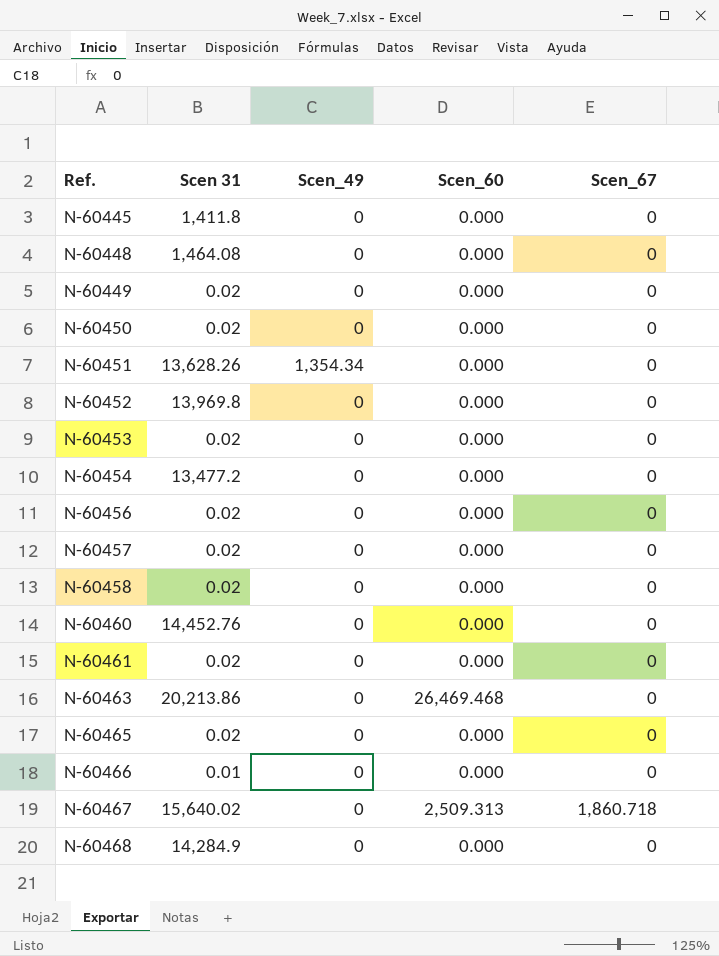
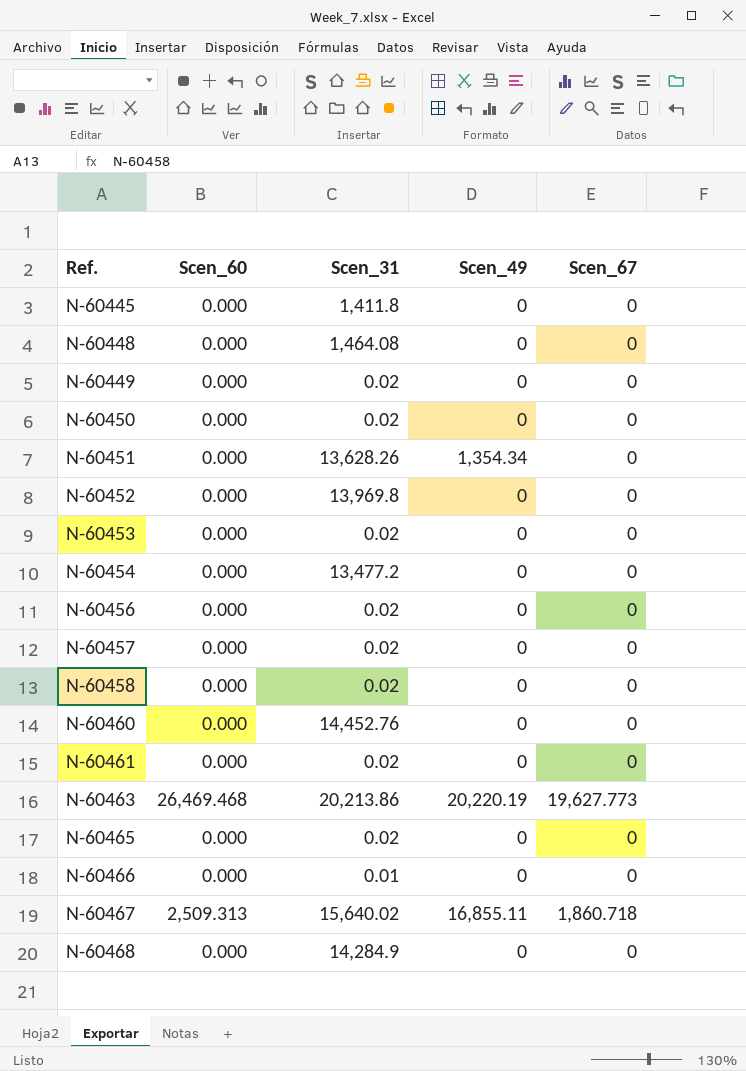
column Scen_60 | position: 4 -> 2
column name: Scen 31 -> Scen_31
N-60463 | Scen_49: 0 -> 20,220.19
N-60463 | Scen_67: 0 -> 19,627.773
N-60467 | Scen_49: 0 -> 16,855.11

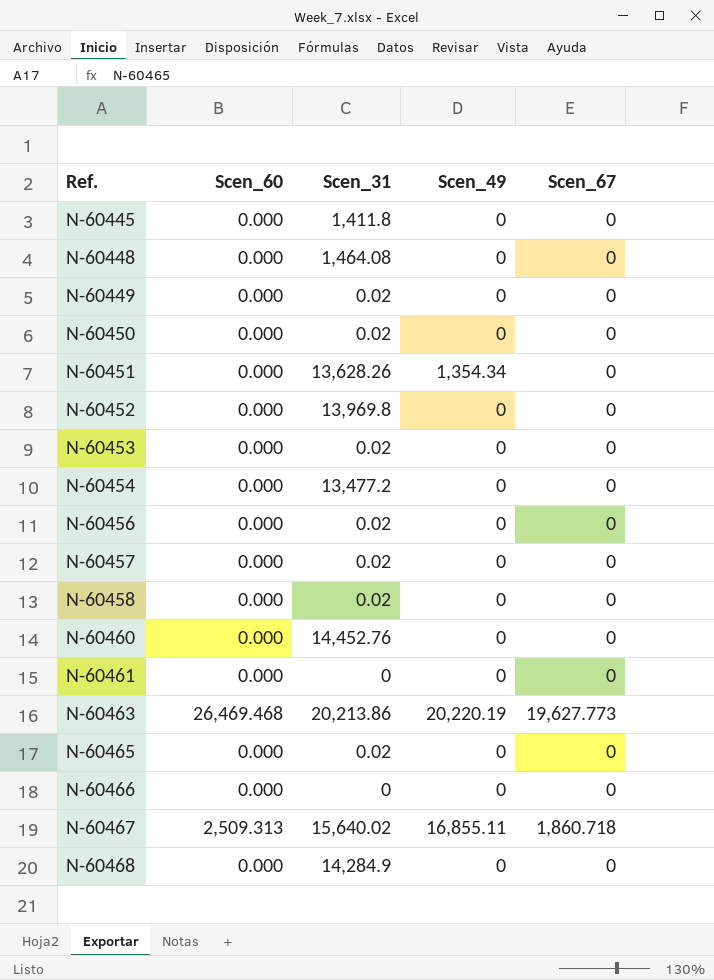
N-60461 | Scen_31: 0.02 -> 0
N-60466 | Scen_31: 0.01 -> 0

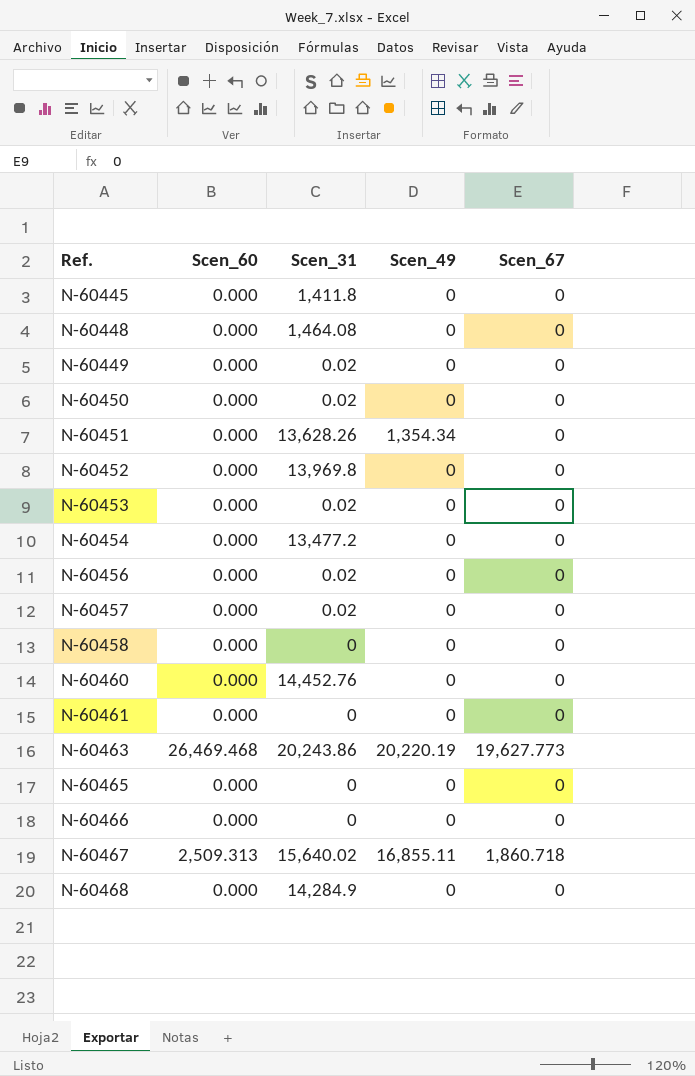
N-60458 | Scen_31: 0.02 -> 0
N-60463 | Scen_31: 20,213.86 -> 20,243.86
N-60465 | Scen_31: 0.02 -> 0

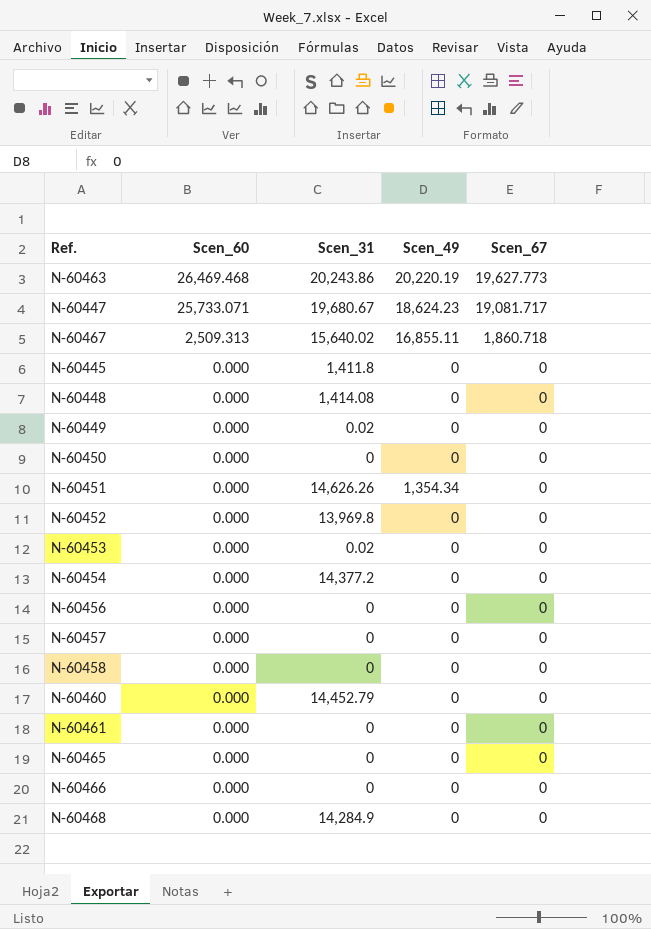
row order: Ref. ascending -> Scen_60 descending
row N-60447: none -> 25,733.071 | 19,680.67 | 18,624.23 | 19,081.717
N-60448 | Scen_31: 1,464.08 -> 1,414.08
N-60450 | Scen_31: 0.02 -> 0
N-60451 | Scen_31: 13,628.26 -> 14,626.26
N-60454 | Scen_31: 13,477.2 -> 14,377.2
N-60456 | Scen_31: 0.02 -> 0
N-60457 | Scen_31: 0.02 -> 0
N-60460 | Scen_31: 14,452.76 -> 14,452.79

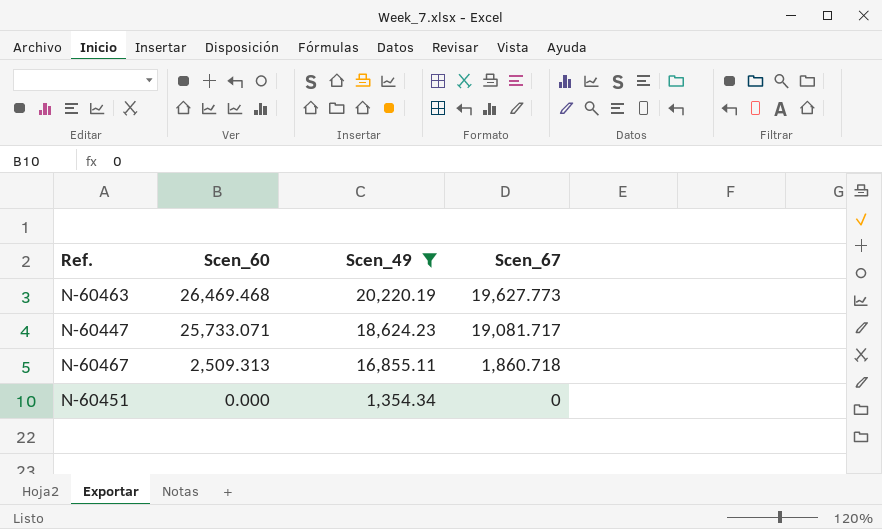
filter: none -> Scen_49 != 0
column Scen_31 | position: 3 -> none

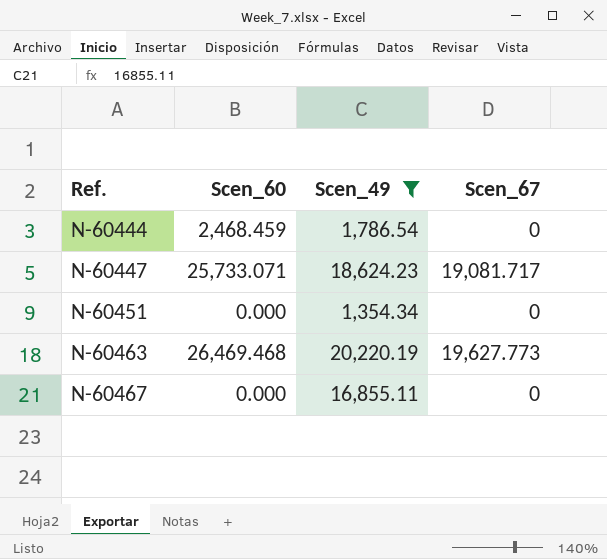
row order: Scen_60 descending -> Ref. ascending
row N-60444: none -> 2,468.459 | 1,786.54 | 0
N-60467 | Scen_60: 2,509.313 -> 0.000
N-60467 | Scen_67: 1,860.718 -> 0

